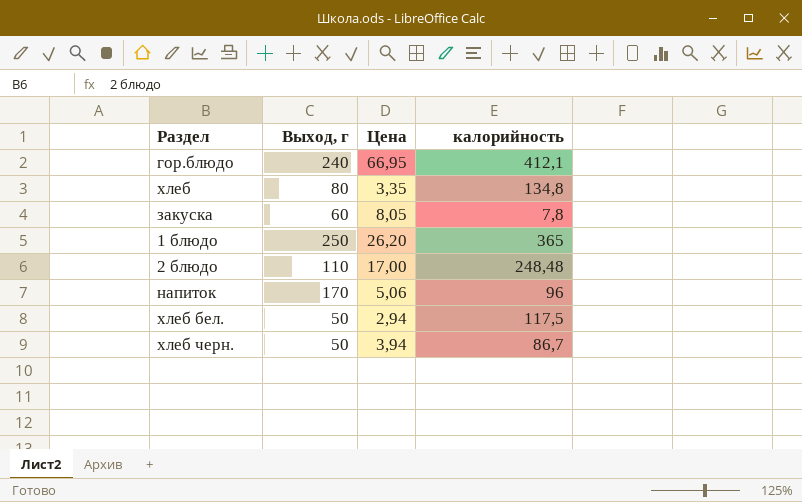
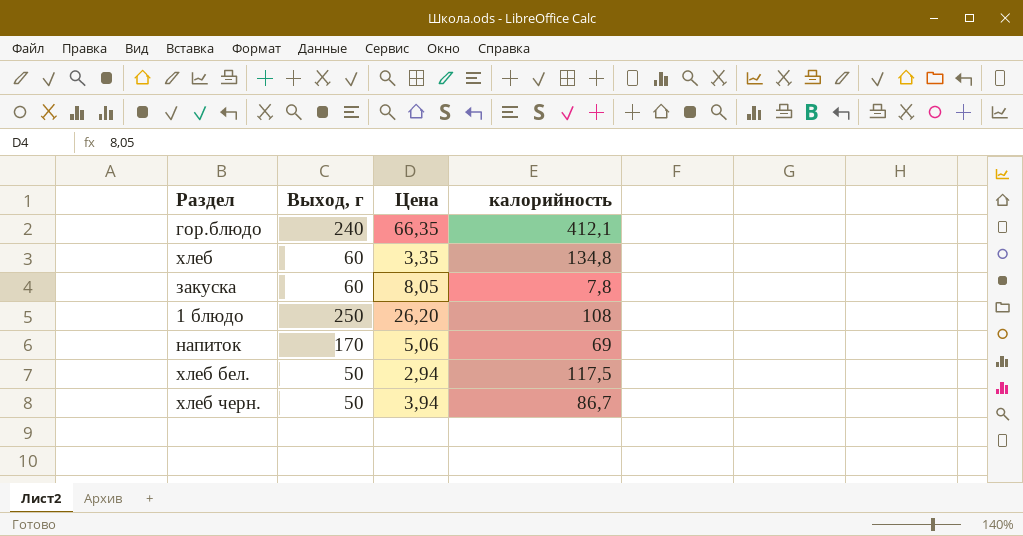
row 2 блюдо: 110 | 17,00 | 248,48 -> none
гор.блюдо | Цена: 66,95 -> 66,35
хлеб | Выход, г: 80 -> 60
1 блюдо | калорийность: 365 -> 108
напиток | калорийность: 96 -> 69

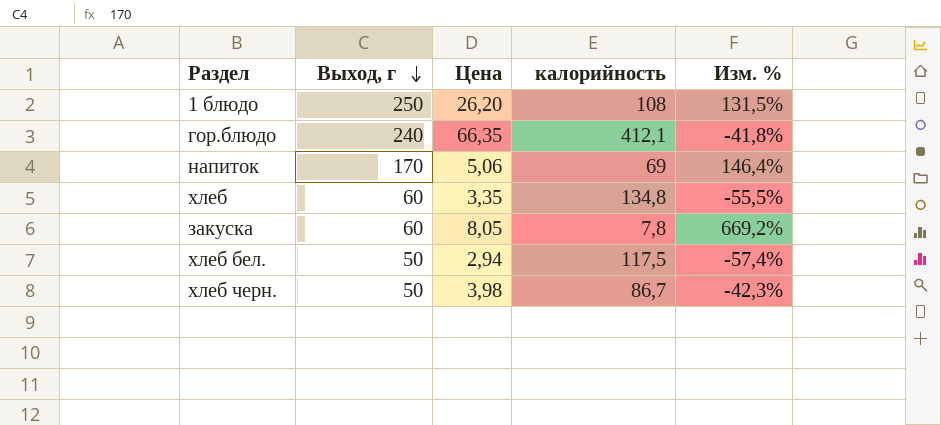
row order: none -> Выход, г descending
column Изм. % | formula: none -> ([Выход, г] - [калорийность]) / [калорийность]
хлеб черн. | Цена: 3,94 -> 3,98

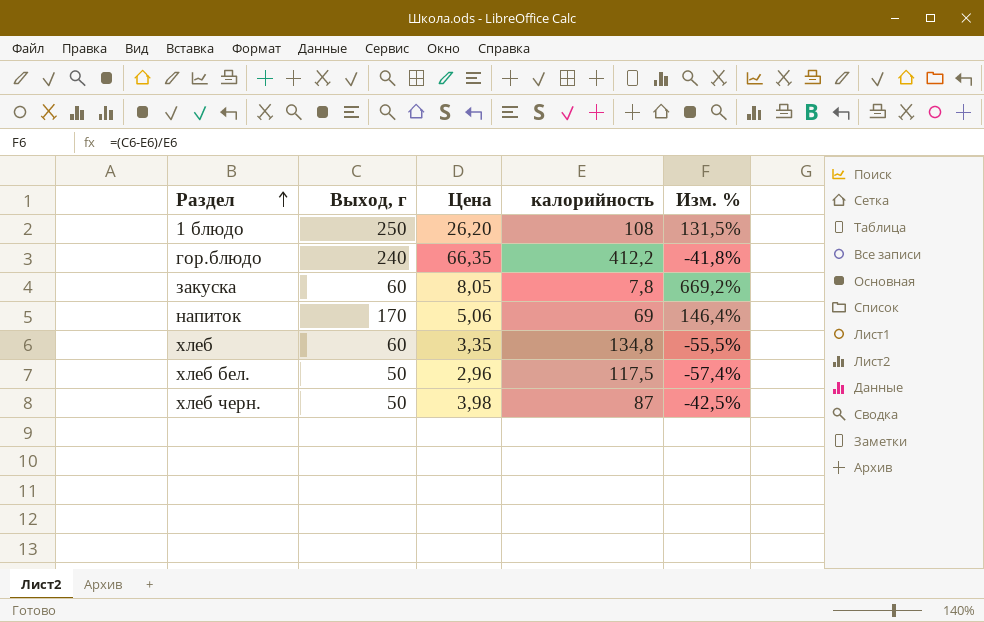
row order: Выход, г descending -> Раздел ascending
гор.блюдо | калорийность: 412,1 -> 412,2
хлеб бел. | Цена: 2,94 -> 2,96
хлеб черн. | калорийность: 86,7 -> 87
хлеб черн. | Изм. %: -42,3% -> -42,5%

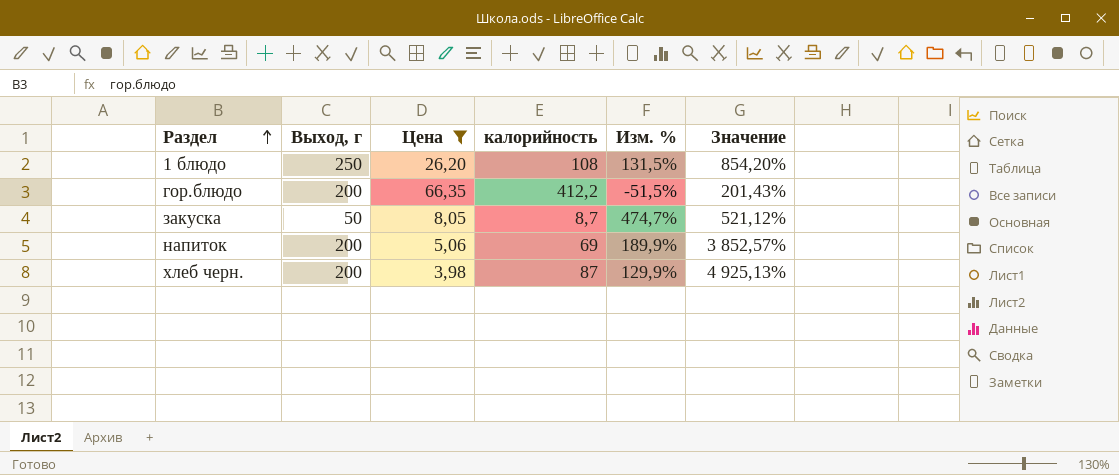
filter: none -> Цена >= 3,98
column Значение | formula: none -> ([Выход, г] - [Цена]) / [Цена]
гор.блюдо | Выход, г: 240 -> 200
гор.блюдо | Изм. %: -41,8% -> -51,5%
закуска | Выход, г: 60 -> 50
закуска | калорийность: 7,8 -> 8,7
закуска | Изм. %: 669,2% -> 474,7%
напиток | Выход, г: 170 -> 200
напиток | Изм. %: 146,4% -> 189,9%
хлеб черн. | Выход, г: 50 -> 200
хлеб черн. | Изм. %: -42,5% -> 129,9%

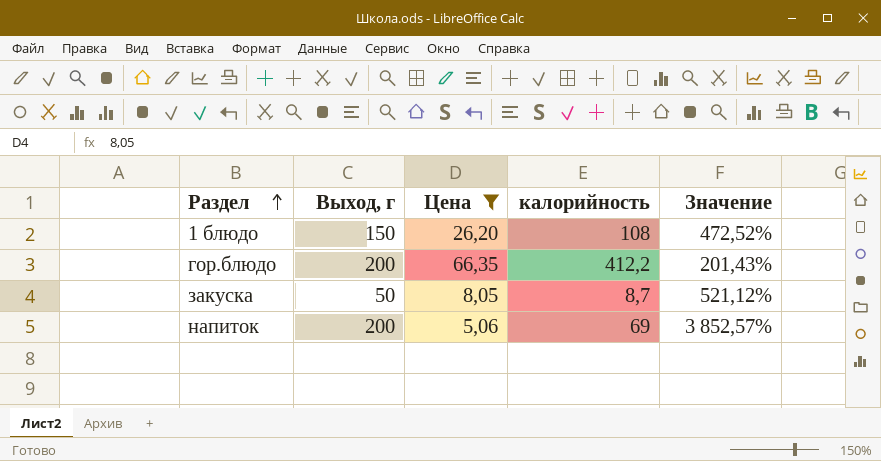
column Изм. % | formula: ([Выход, г] - [калорийность]) / [калорийность] -> none
row хлеб черн.: 200 | 3,98 | 87 | 129,9% | 4 925,13% -> none
1 блюдо | Выход, г: 250 -> 150
1 блюдо | Значение: 854,20% -> 472,52%

